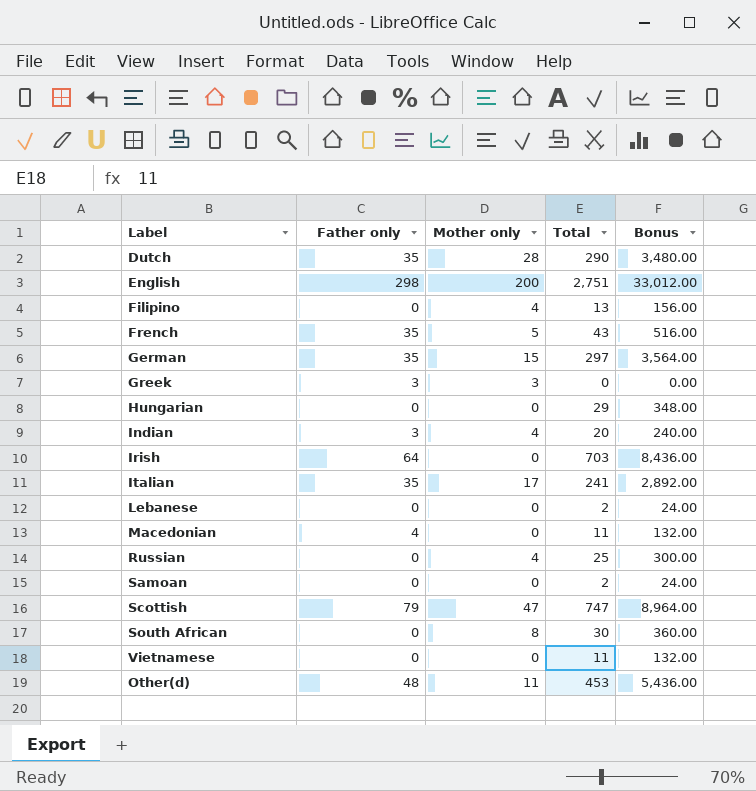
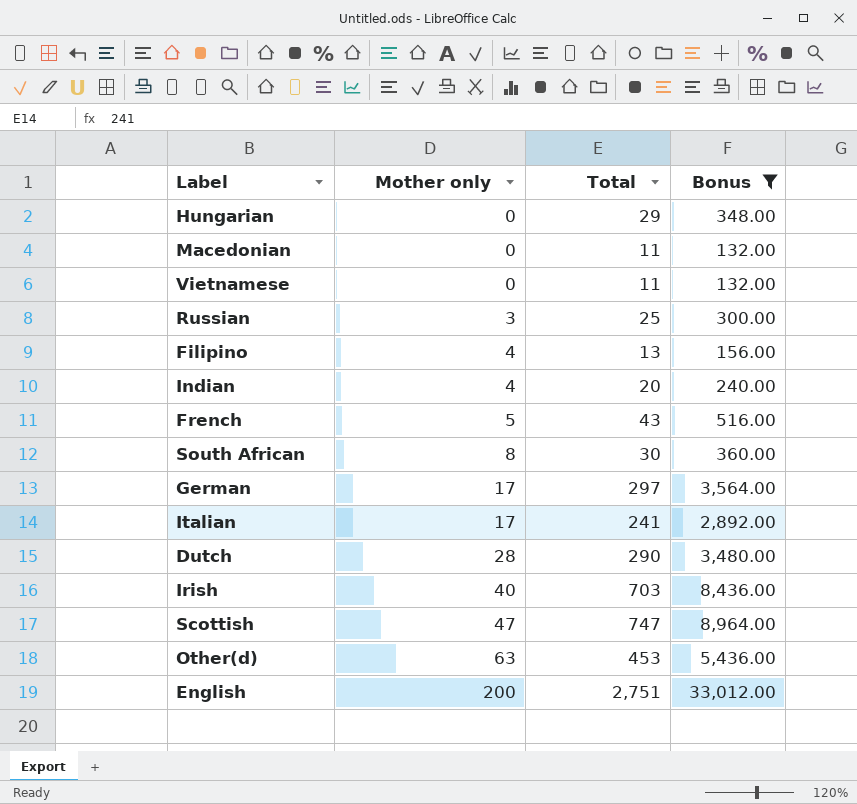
filter: none -> Bonus >= 132.00
row order: none -> Mother only ascending
column Father only | position: 2 -> none
Russian | Mother only: 4 -> 3
German | Mother only: 15 -> 17
Irish | Mother only: 0 -> 40
Other(d) | Mother only: 11 -> 63

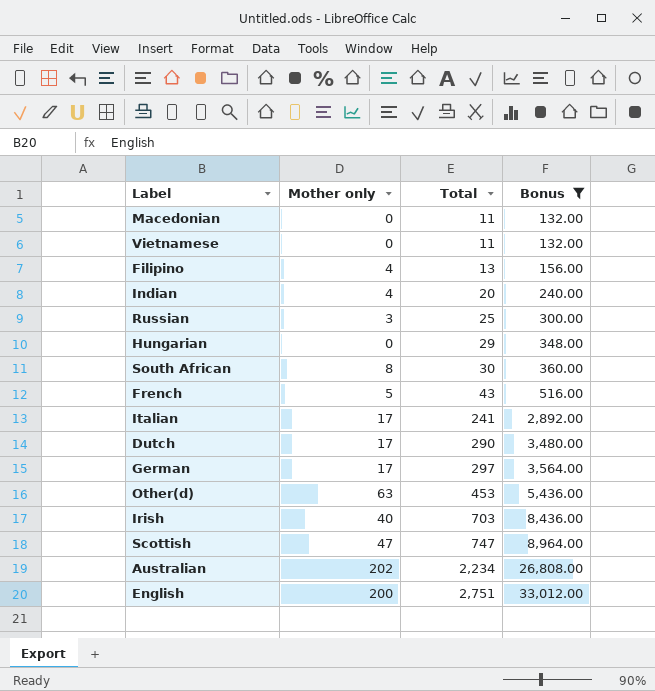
row order: Mother only ascending -> Total ascending
Dutch | Mother only: 28 -> 17
row Australian: none -> 202 | 2,234 | 26,808.00

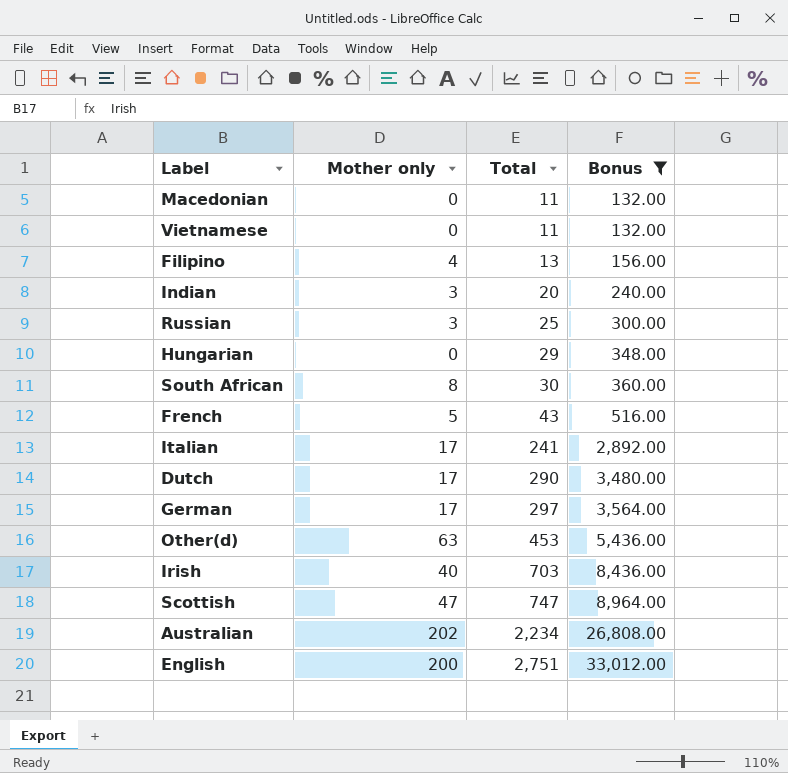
Indian | Mother only: 4 -> 3

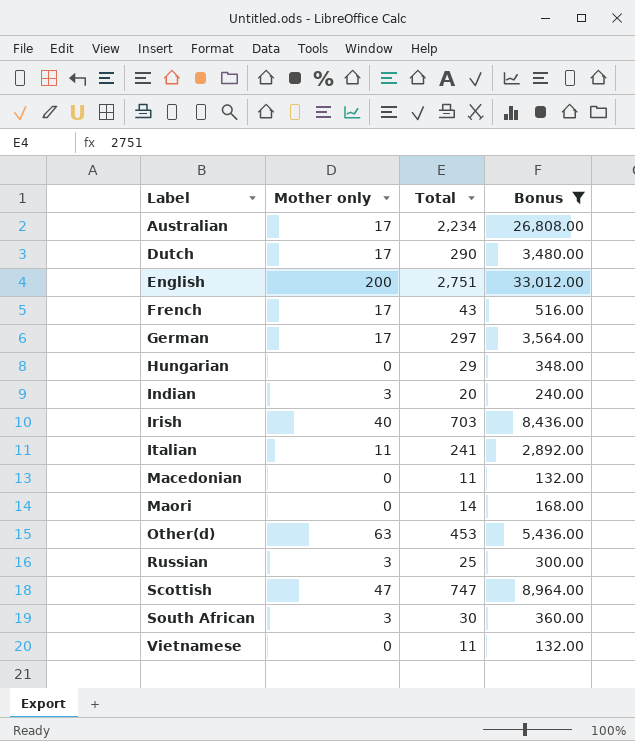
row order: Total ascending -> Label ascending
row Filipino: 4 | 13 | 156.00 -> none
Australian | Mother only: 202 -> 17
French | Mother only: 5 -> 17
Italian | Mother only: 17 -> 11
row Maori: none -> 0 | 14 | 168.00
South African | Mother only: 8 -> 3

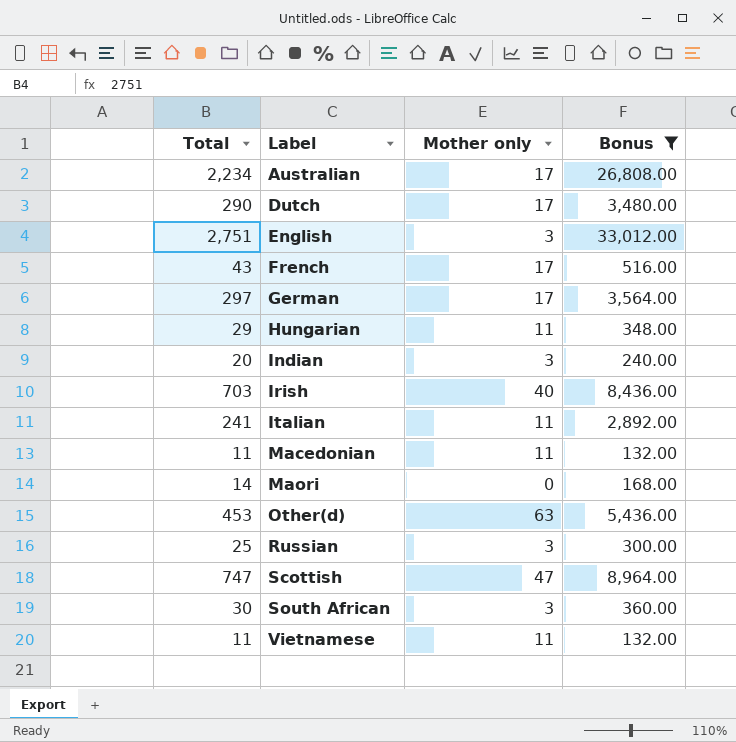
column Total | position: 3 -> 1
English | Mother only: 200 -> 3
Hungarian | Mother only: 0 -> 11
Macedonian | Mother only: 0 -> 11
Vietnamese | Mother only: 0 -> 11

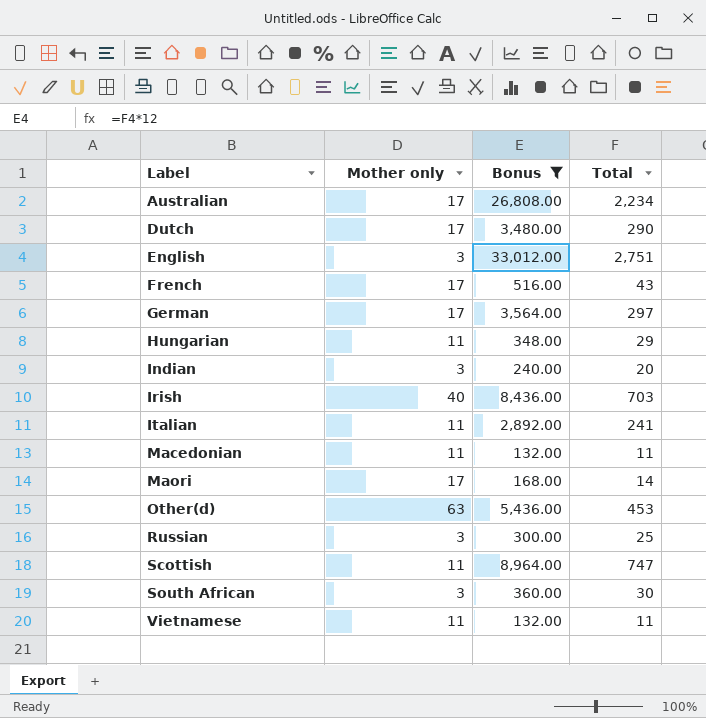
column Total | position: 1 -> 4
Maori | Mother only: 0 -> 17
Scottish | Mother only: 47 -> 11

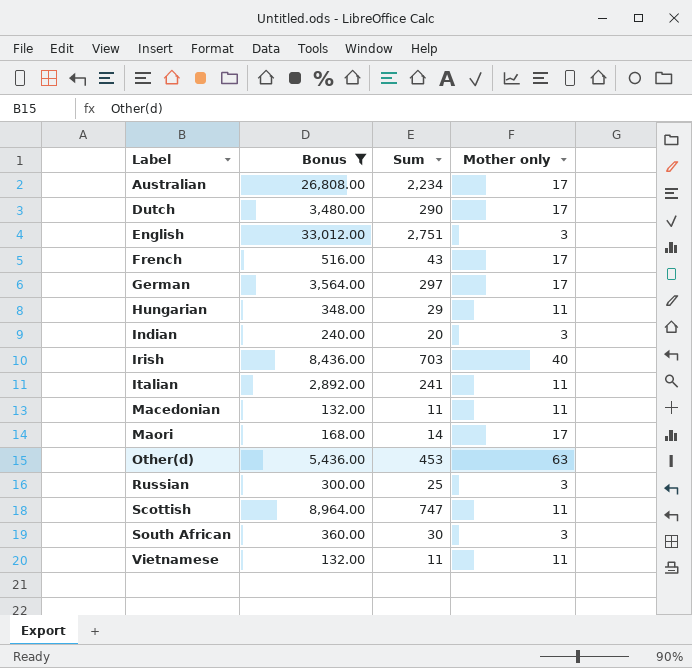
column name: Total -> Sum
column Mother only | position: 2 -> 4

